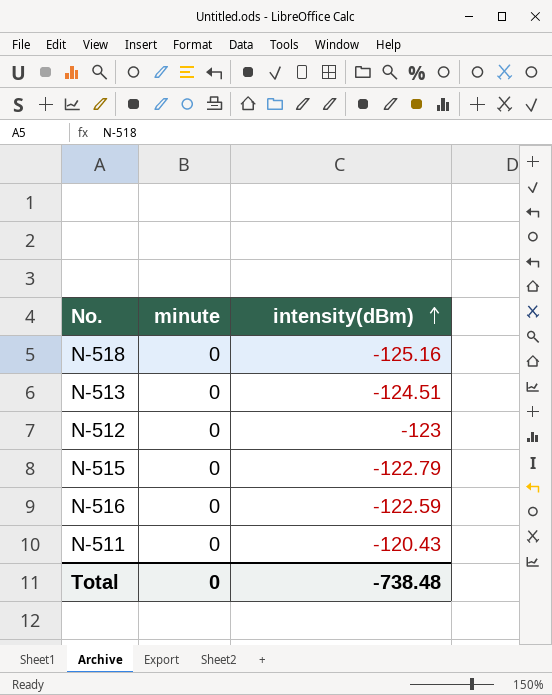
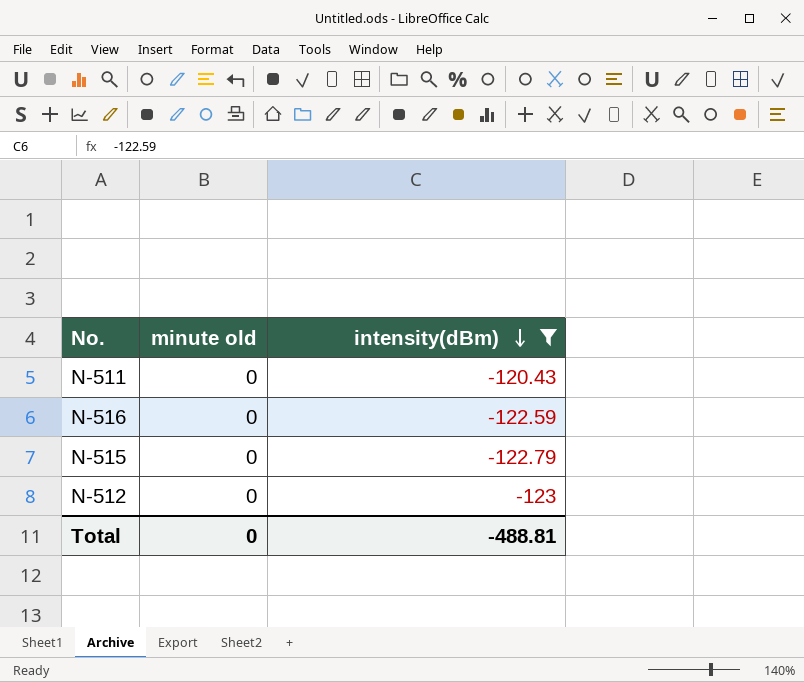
filter: none -> intensity(dBm) >= -123
row order: intensity(dBm) ascending -> intensity(dBm) descending
column name: minute -> minute old
Total | intensity(dBm): -738.48 -> -488.81

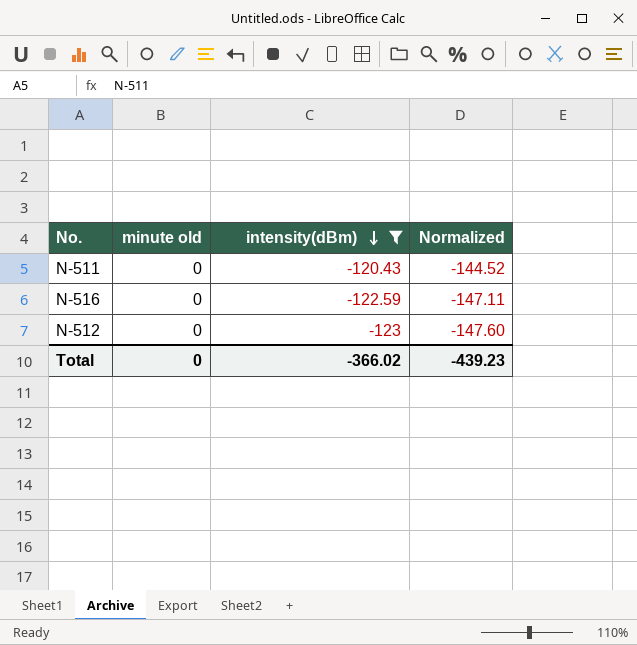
column Normalized | formula: none -> [intensity(dBm)] * 1.2
row N-515: 0 | -122.79 -> none
Total | intensity(dBm): -488.81 -> -366.02

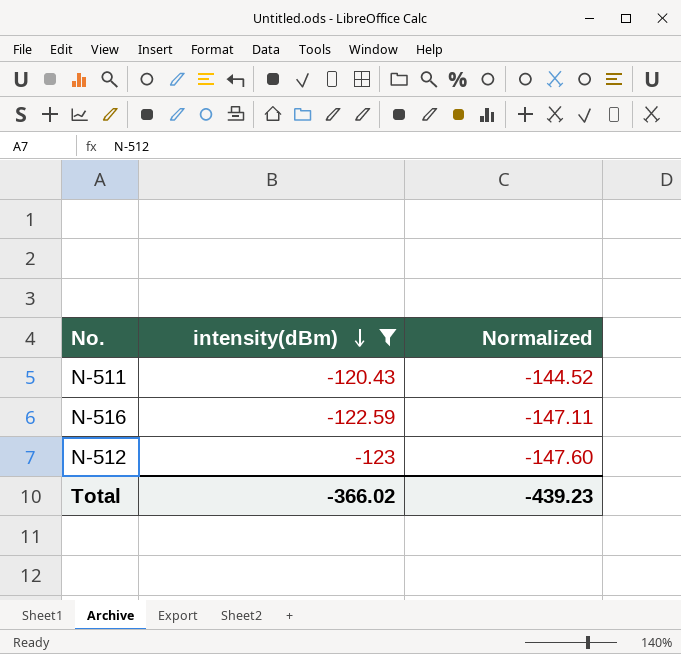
column minute old | position: 2 -> none

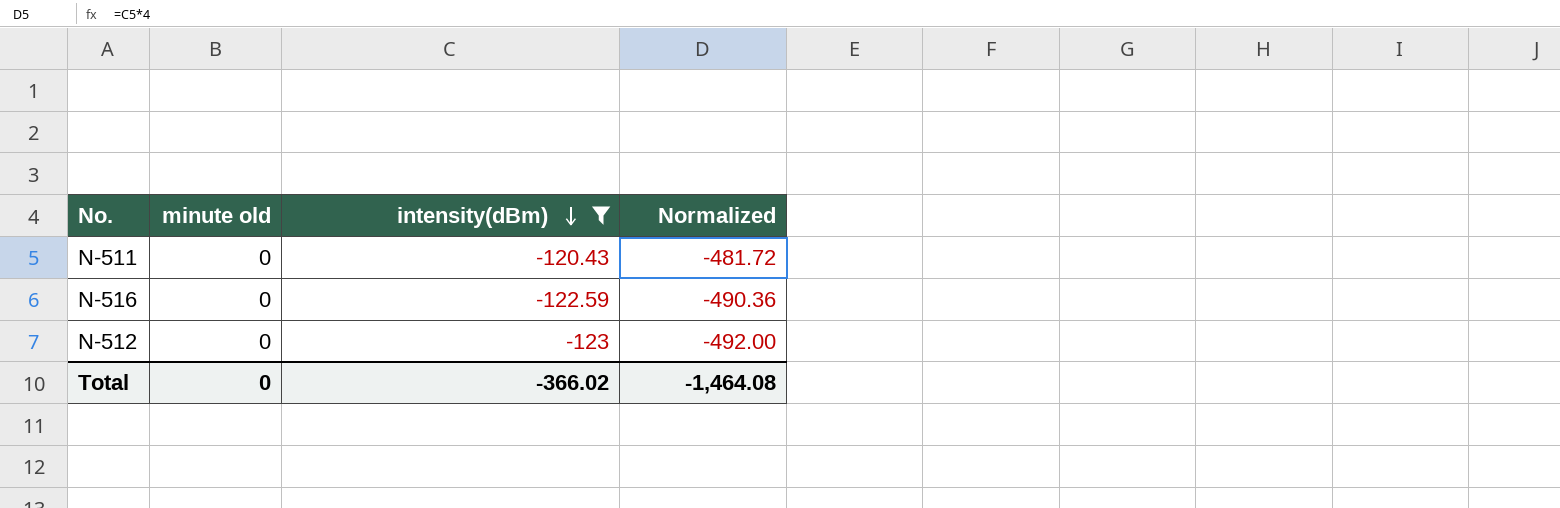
column minute old | position: none -> 2
column Normalized | formula: [intensity(dBm)] * 1.2 -> [intensity(dBm)] * 4
Total | Normalized: -439.23 -> -1,464.08

